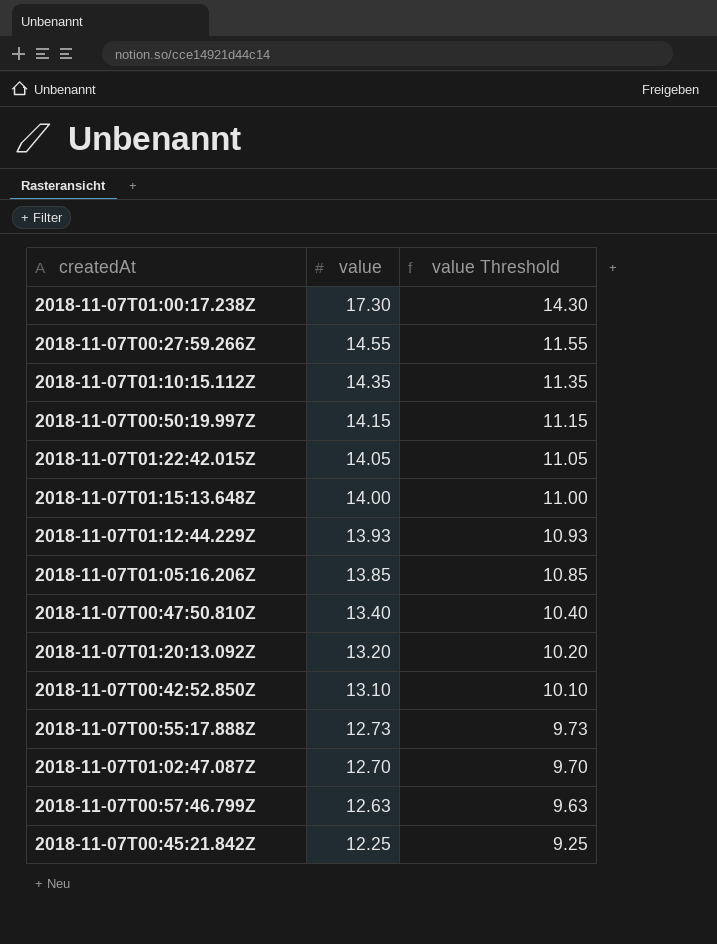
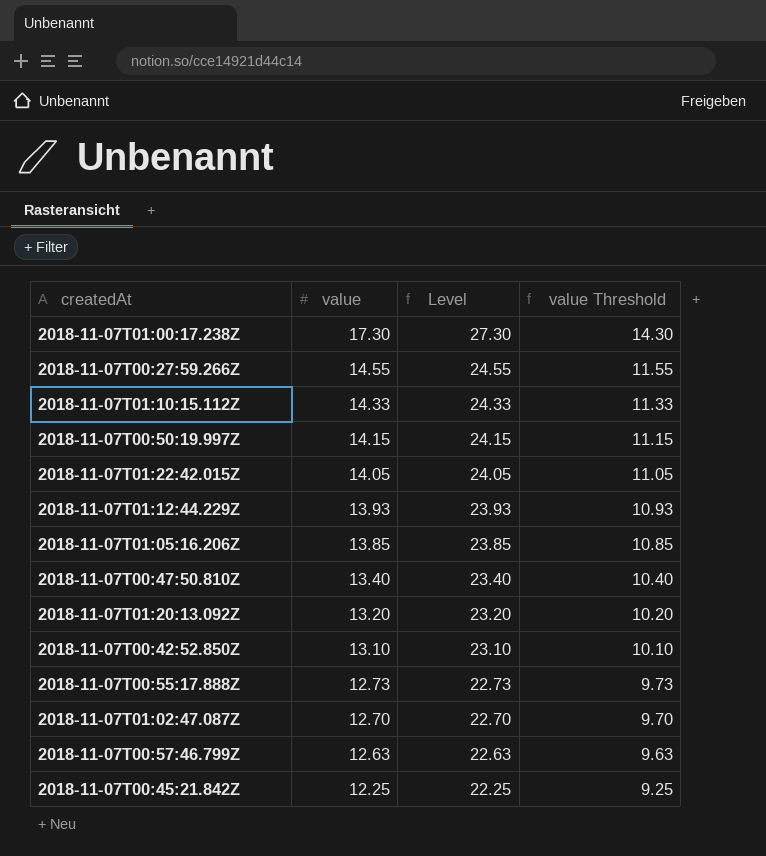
column Level | formula: none -> [value] + 10
row 2018-11-07T01:15:13.648Z: 14.00 | 11.00 -> none
2018-11-07T01:10:15.112Z | value: 14.35 -> 14.33
2018-11-07T01:10:15.112Z | value Threshold: 11.35 -> 11.33

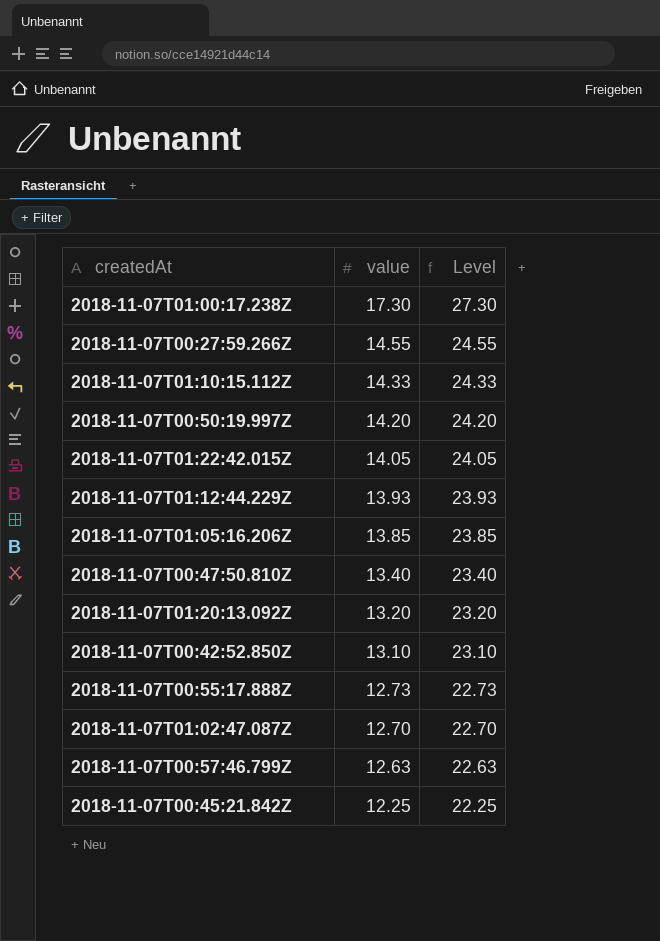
column value Threshold | formula: [value] - 3 -> none
2018-11-07T00:50:19.997Z | value: 14.15 -> 14.20
2018-11-07T00:50:19.997Z | Level: 24.15 -> 24.20

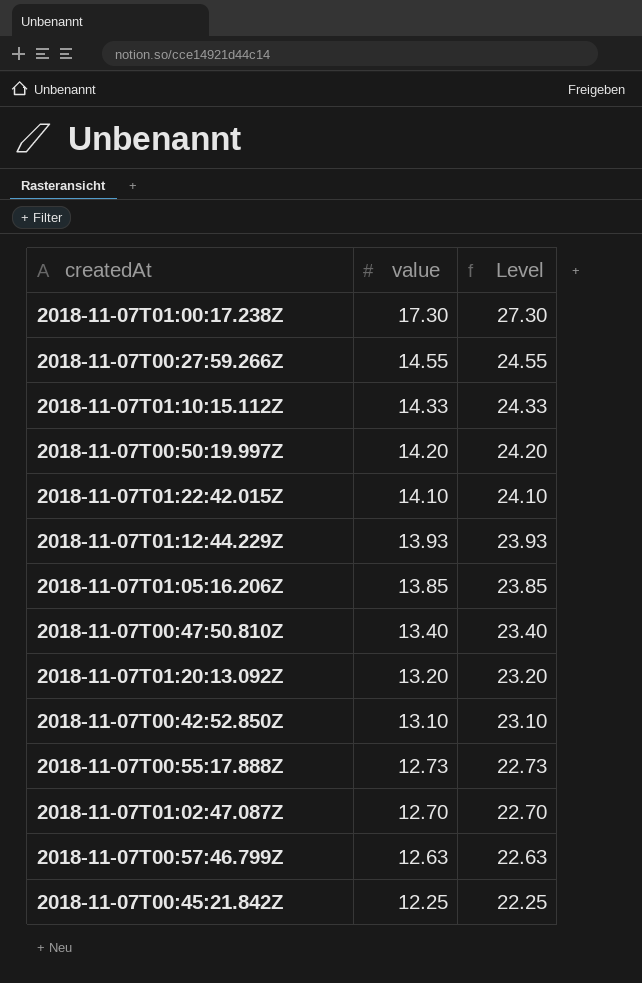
2018-11-07T01:22:42.015Z | value: 14.05 -> 14.10
2018-11-07T01:22:42.015Z | Level: 24.05 -> 24.10

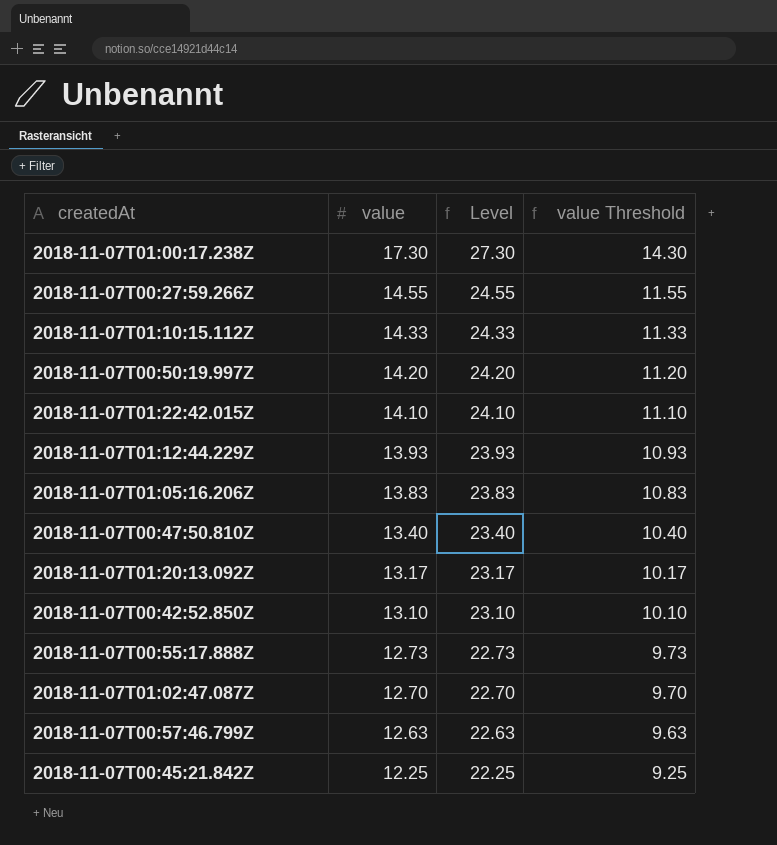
column value Threshold | formula: none -> [value] - 3
2018-11-07T01:05:16.206Z | value: 13.85 -> 13.83
2018-11-07T01:05:16.206Z | Level: 23.85 -> 23.83
2018-11-07T01:20:13.092Z | value: 13.20 -> 13.17
2018-11-07T01:20:13.092Z | Level: 23.20 -> 23.17

